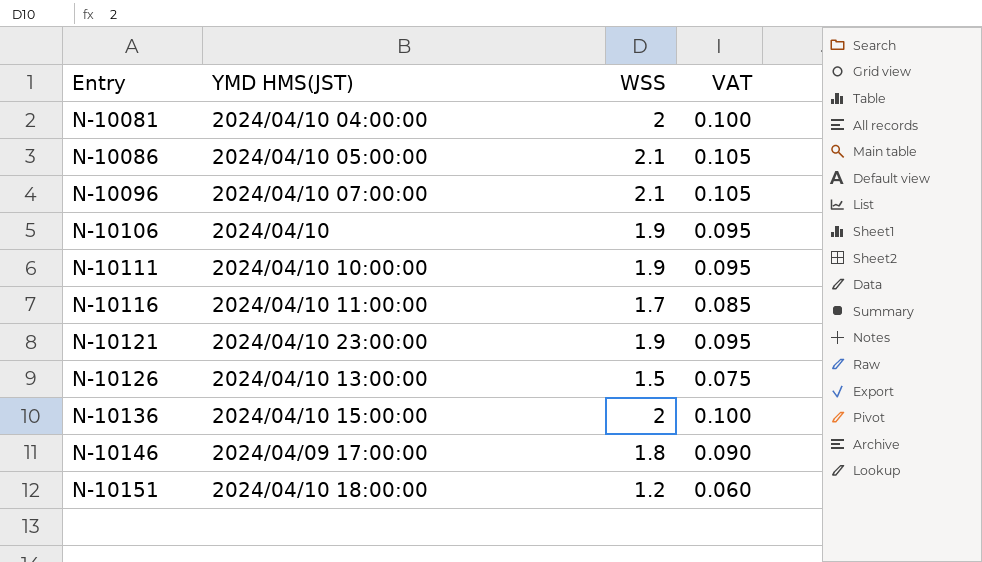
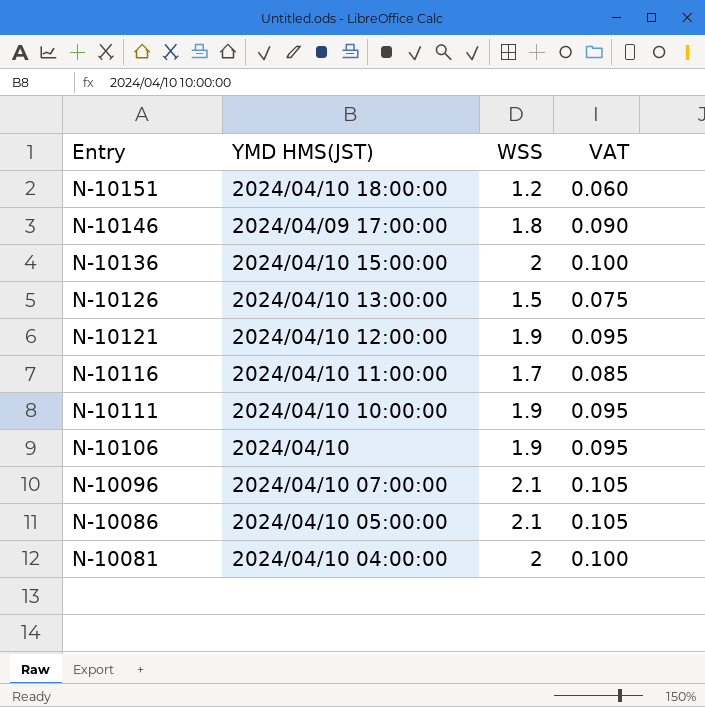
row order: Entry ascending -> Entry descending
N-10121 | YMD HMS(JST): 2024/04/10 23:00:00 -> 2024/04/10 12:00:00

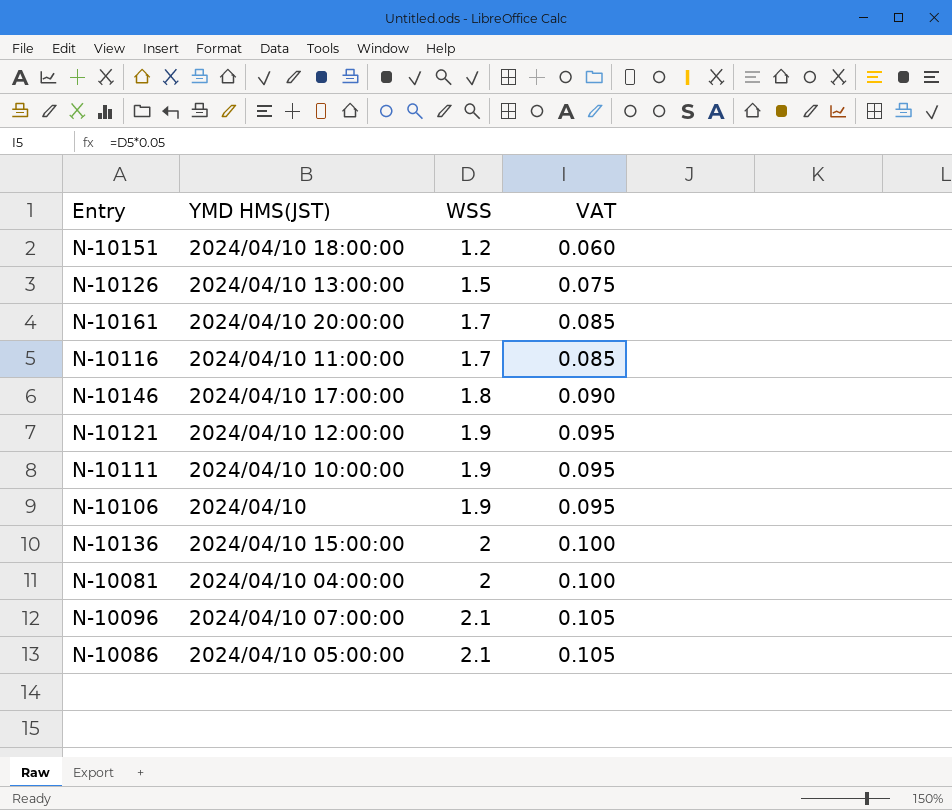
row order: Entry descending -> WSS ascending
row N-10161: none -> 2024/04/10 20:00:00 | 1.7 | 0.085
N-10146 | YMD HMS(JST): 2024/04/09 17:00:00 -> 2024/04/10 17:00:00

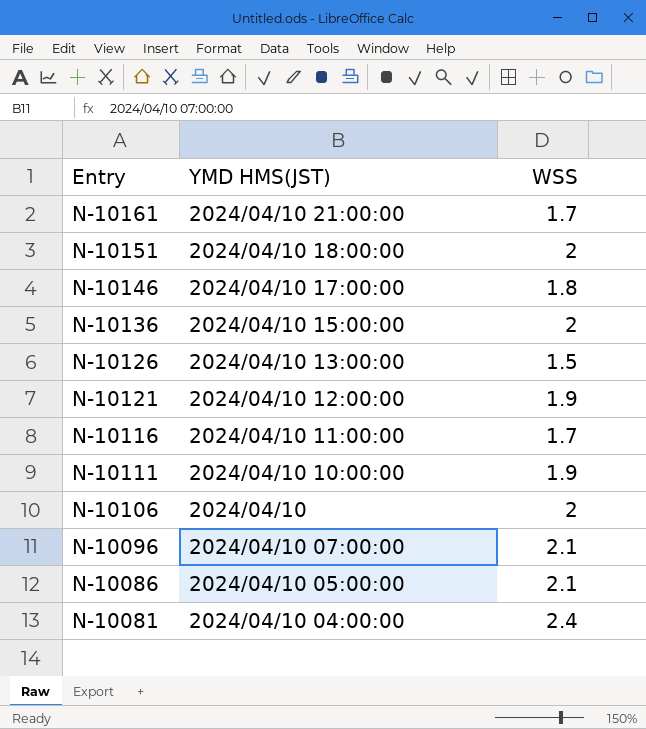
row order: WSS ascending -> Entry descending
column VAT | formula: [WSS] * 0.05 -> none
N-10161 | YMD HMS(JST): 2024/04/10 20:00:00 -> 2024/04/10 21:00:00
N-10151 | WSS: 1.2 -> 2
N-10106 | WSS: 1.9 -> 2
N-10081 | WSS: 2 -> 2.4

